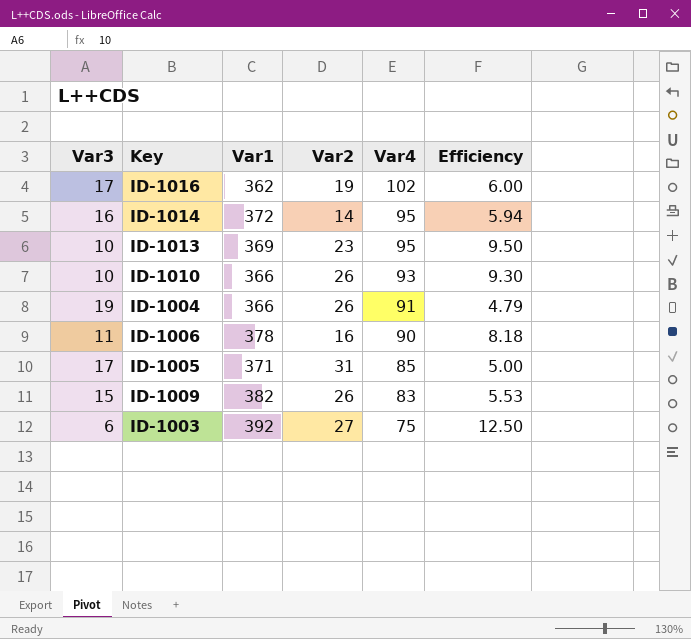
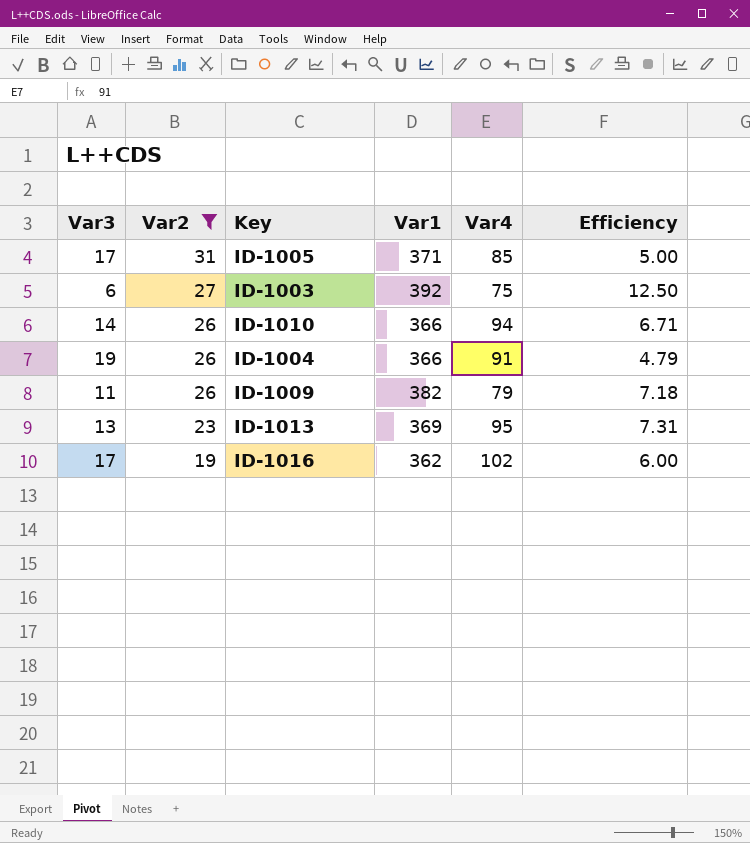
filter: none -> Var2 >= 19
row order: Var4 descending -> Var2 descending
column Var2 | position: 4 -> 2
ID-1010 | Var3: 10 -> 14
ID-1010 | Var4: 93 -> 94
ID-1010 | Efficiency: 9.30 -> 6.71
ID-1009 | Var3: 15 -> 11
ID-1009 | Var4: 83 -> 79
ID-1009 | Efficiency: 5.53 -> 7.18
ID-1013 | Var3: 10 -> 13
ID-1013 | Efficiency: 9.50 -> 7.31

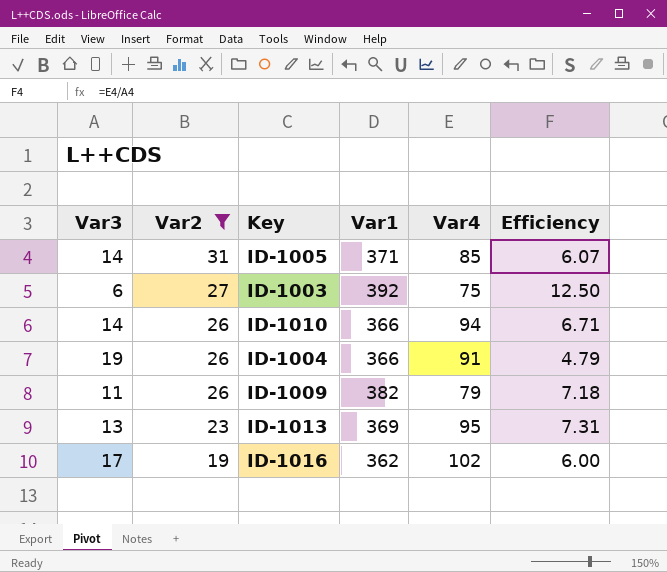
ID-1005 | Var3: 17 -> 14
ID-1005 | Efficiency: 5.00 -> 6.07

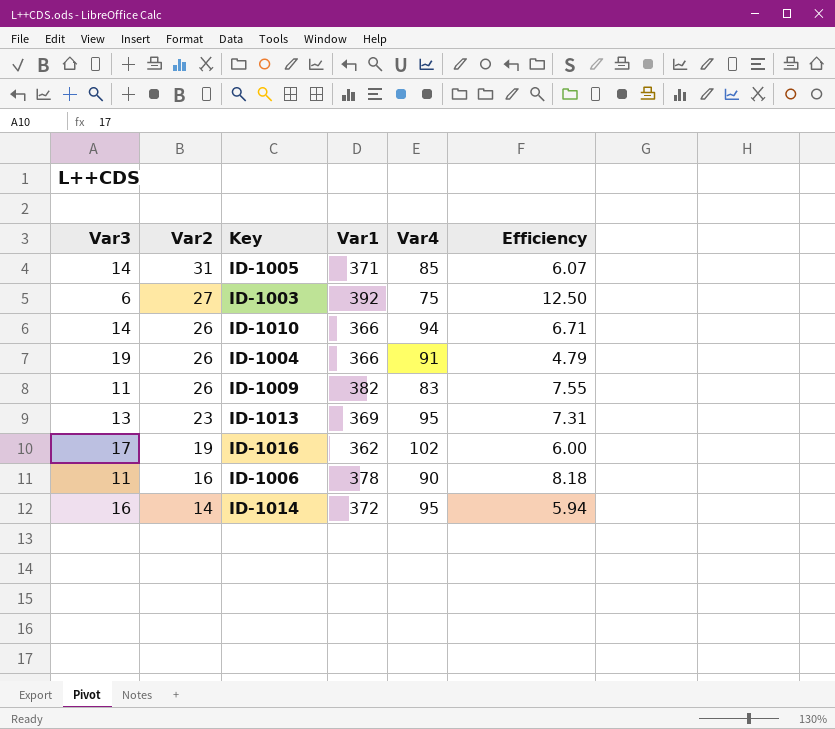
filter: Var2 >= 19 -> none
ID-1009 | Var4: 79 -> 83
ID-1009 | Efficiency: 7.18 -> 7.55

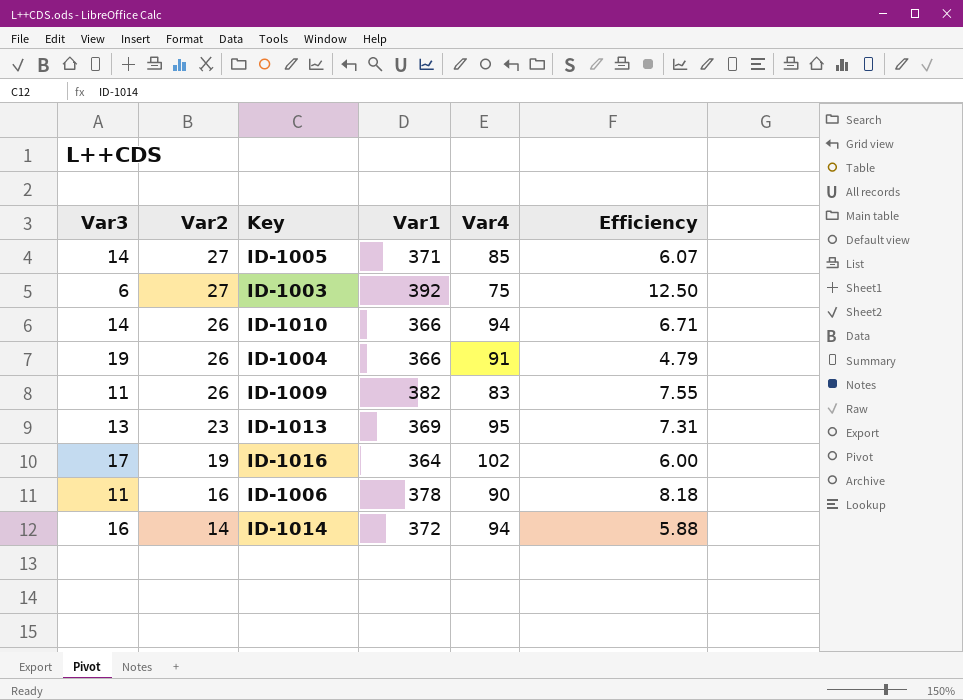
ID-1005 | Var2: 31 -> 27
ID-1016 | Var1: 362 -> 364
ID-1014 | Var4: 95 -> 94
ID-1014 | Efficiency: 5.94 -> 5.88

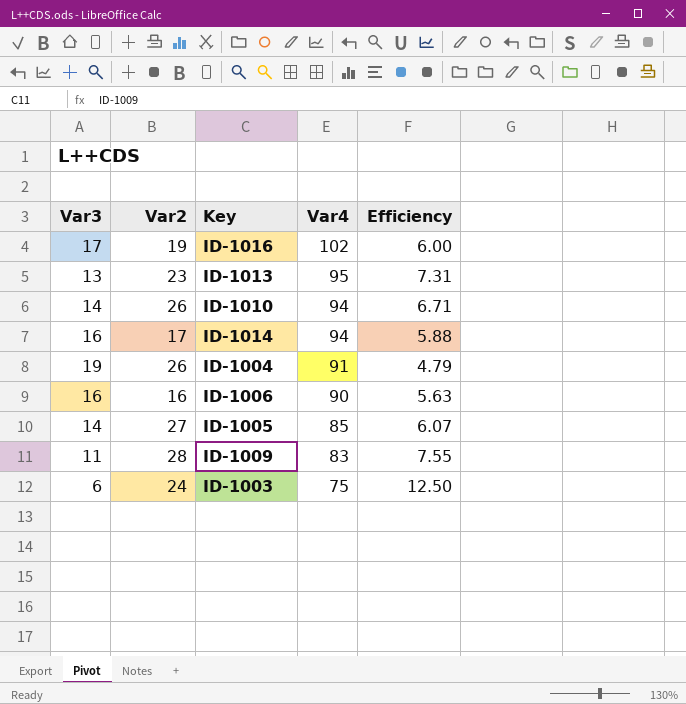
row order: Var2 descending -> Var4 descending
column Var1 | position: 4 -> none
ID-1014 | Var2: 14 -> 17
ID-1006 | Var3: 11 -> 16
ID-1006 | Efficiency: 8.18 -> 5.63
ID-1009 | Var2: 26 -> 28
ID-1003 | Var2: 27 -> 24

